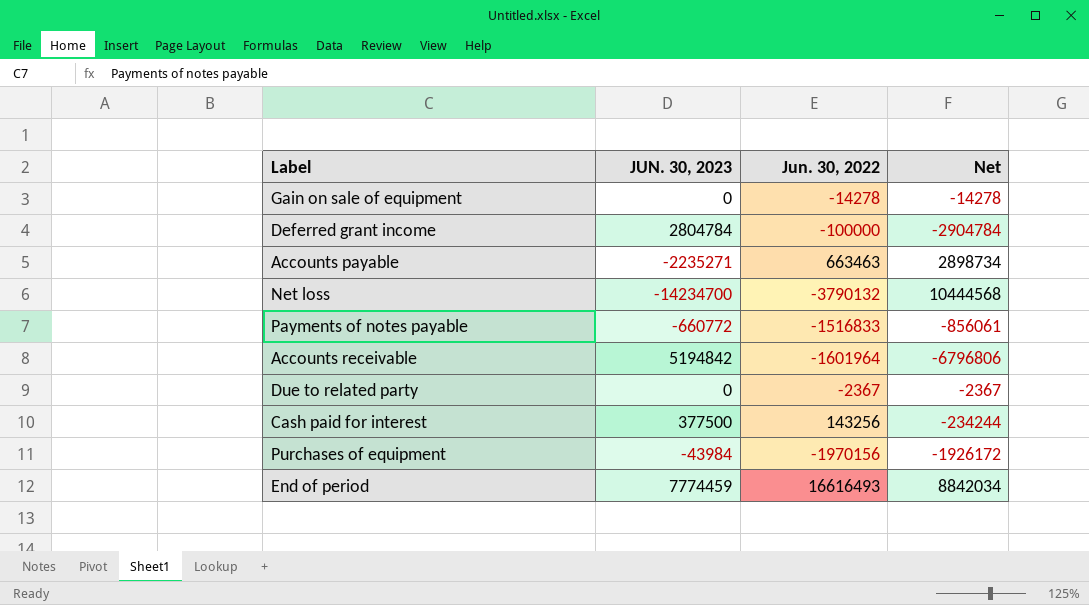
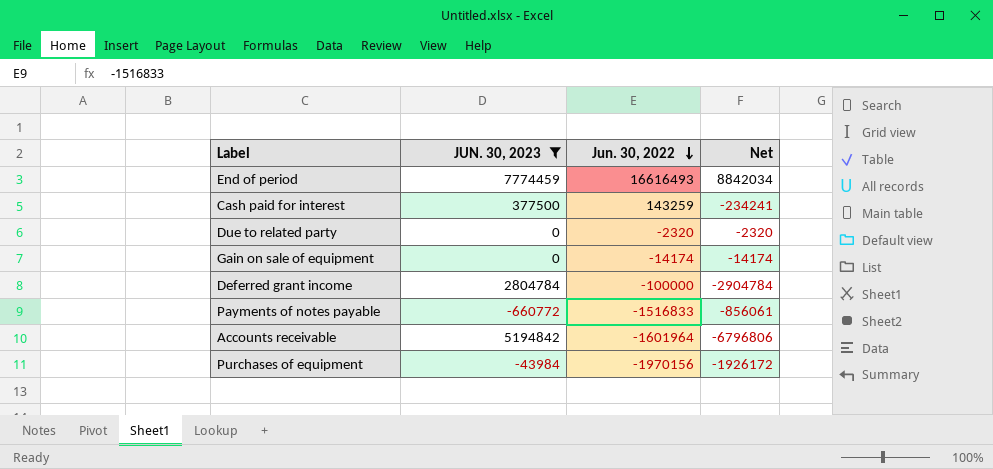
filter: none -> JUN. 30, 2023 >= -660772
row order: none -> Jun. 30, 2022 descending
Cash paid for interest | Jun. 30, 2022: 143256 -> 143259
Cash paid for interest | Net: -234244 -> -234241
Due to related party | Jun. 30, 2022: -2367 -> -2320
Due to related party | Net: -2367 -> -2320
Gain on sale of equipment | Jun. 30, 2022: -14278 -> -14174
Gain on sale of equipment | Net: -14278 -> -14174

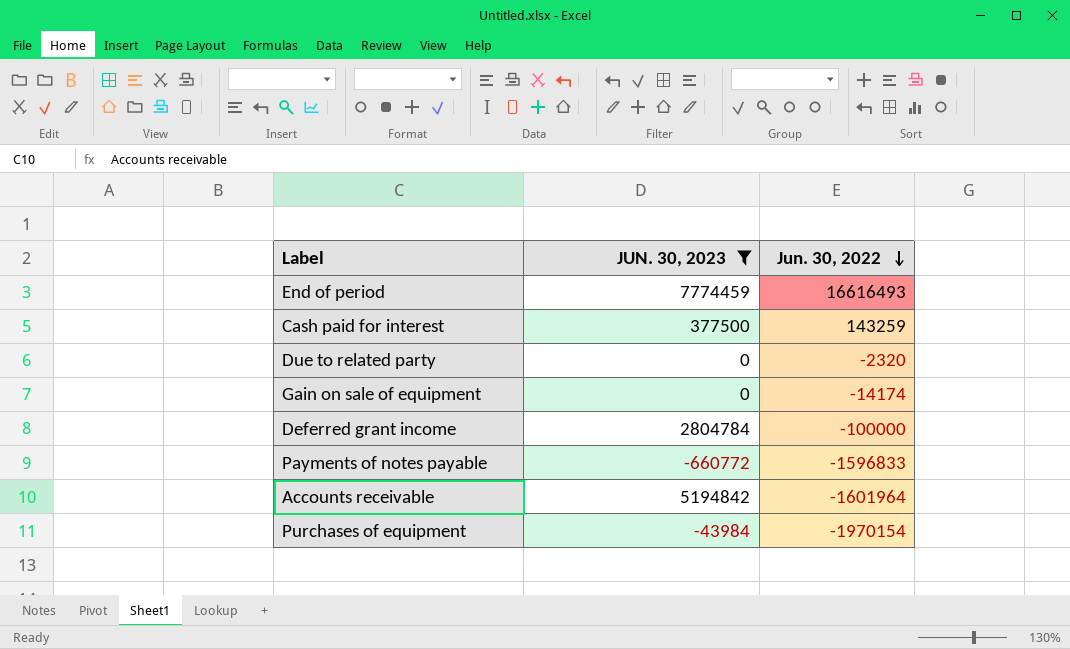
column Net | formula: [Jun. 30, 2022] - [JUN. 30, 2023] -> none
Payments of notes payable | Jun. 30, 2022: -1516833 -> -1596833
Purchases of equipment | Jun. 30, 2022: -1970156 -> -1970154

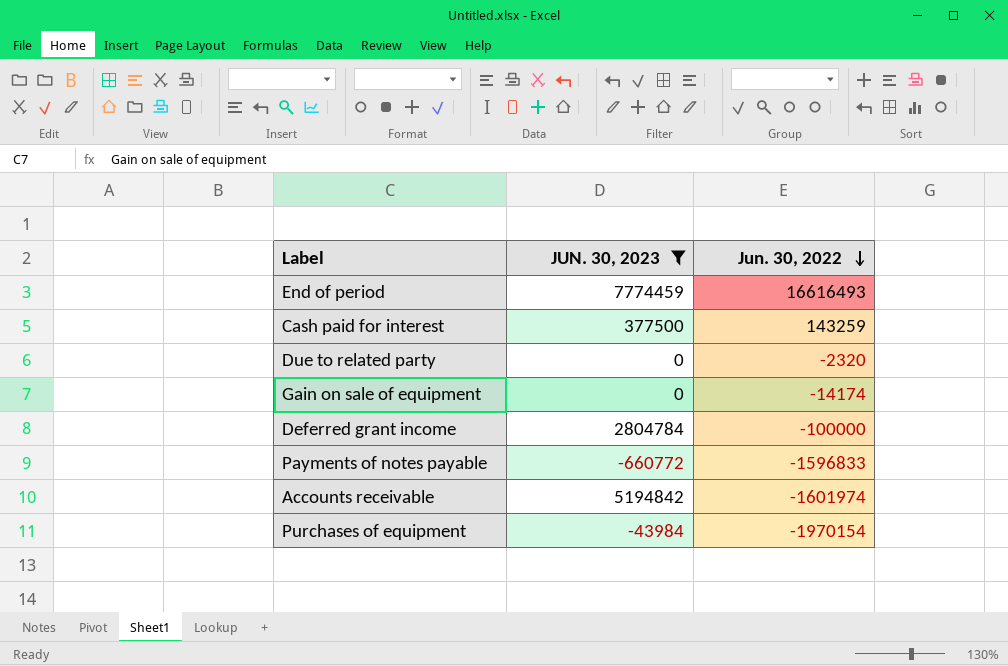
Accounts receivable | Jun. 30, 2022: -1601964 -> -1601974

